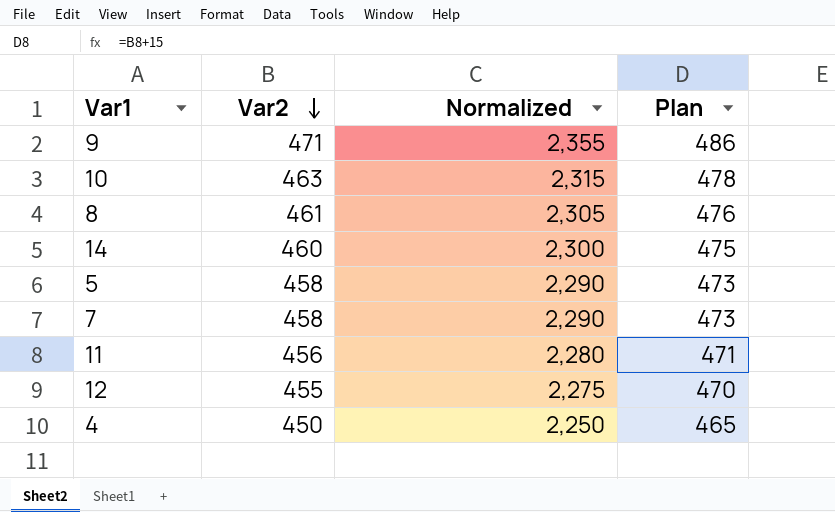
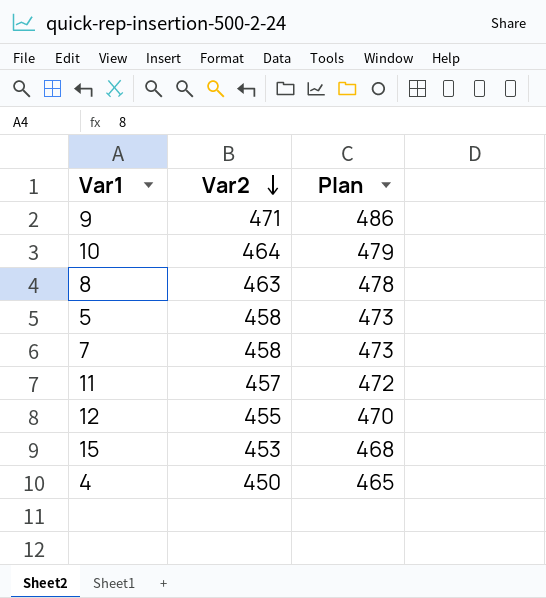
column Normalized | formula: [Var2] * 5 -> none
row 14: 460 | 2,300 | 475 -> none
10 | Var2: 463 -> 464
10 | Plan: 478 -> 479
8 | Var2: 461 -> 463
8 | Plan: 476 -> 478
11 | Var2: 456 -> 457
11 | Plan: 471 -> 472
row 15: none -> 453 | 468

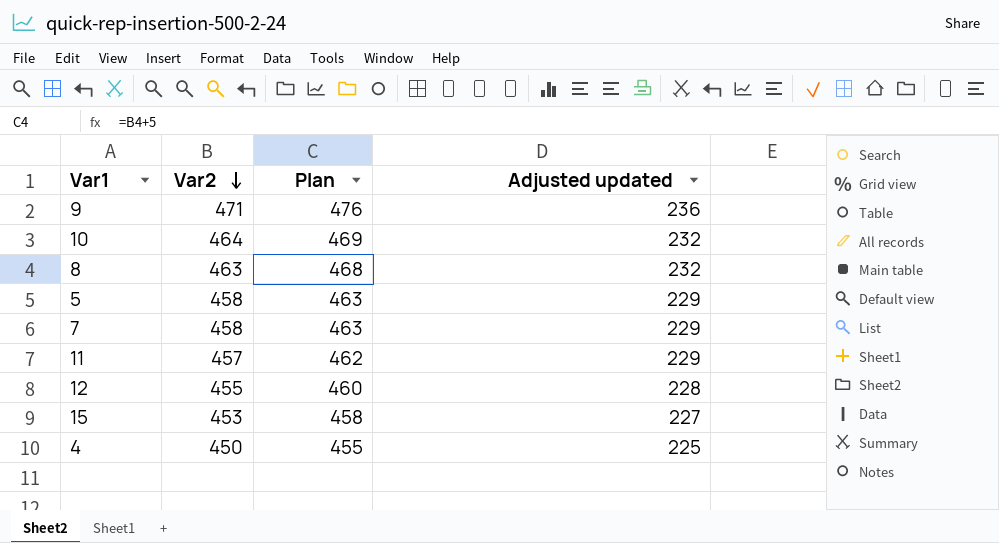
column Plan | formula: [Var2] + 15 -> [Var2] + 5
column Adjusted updated | formula: none -> [Var2] * 0.5

